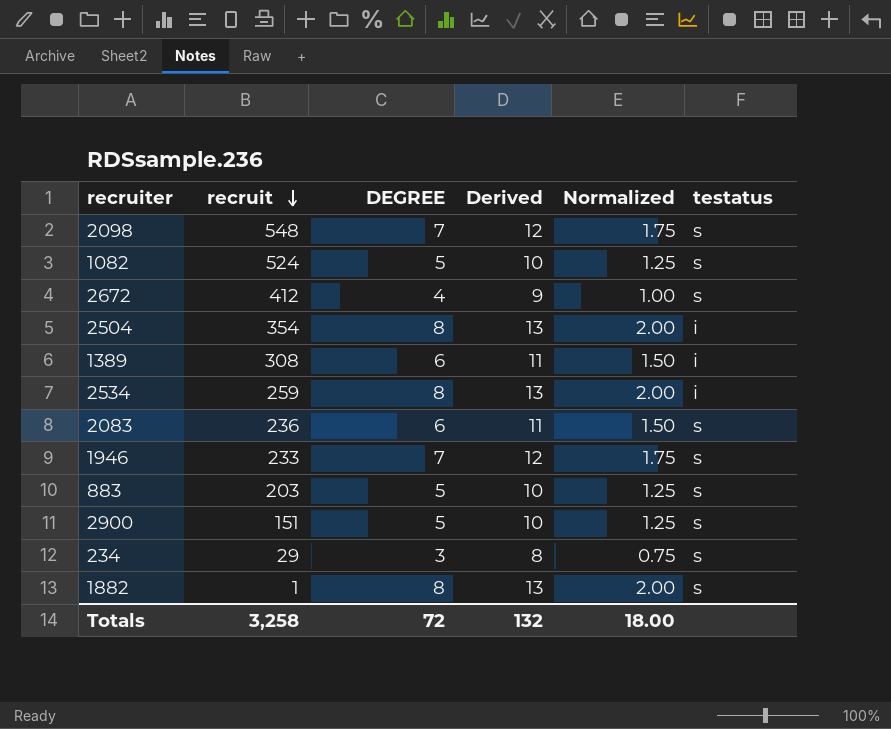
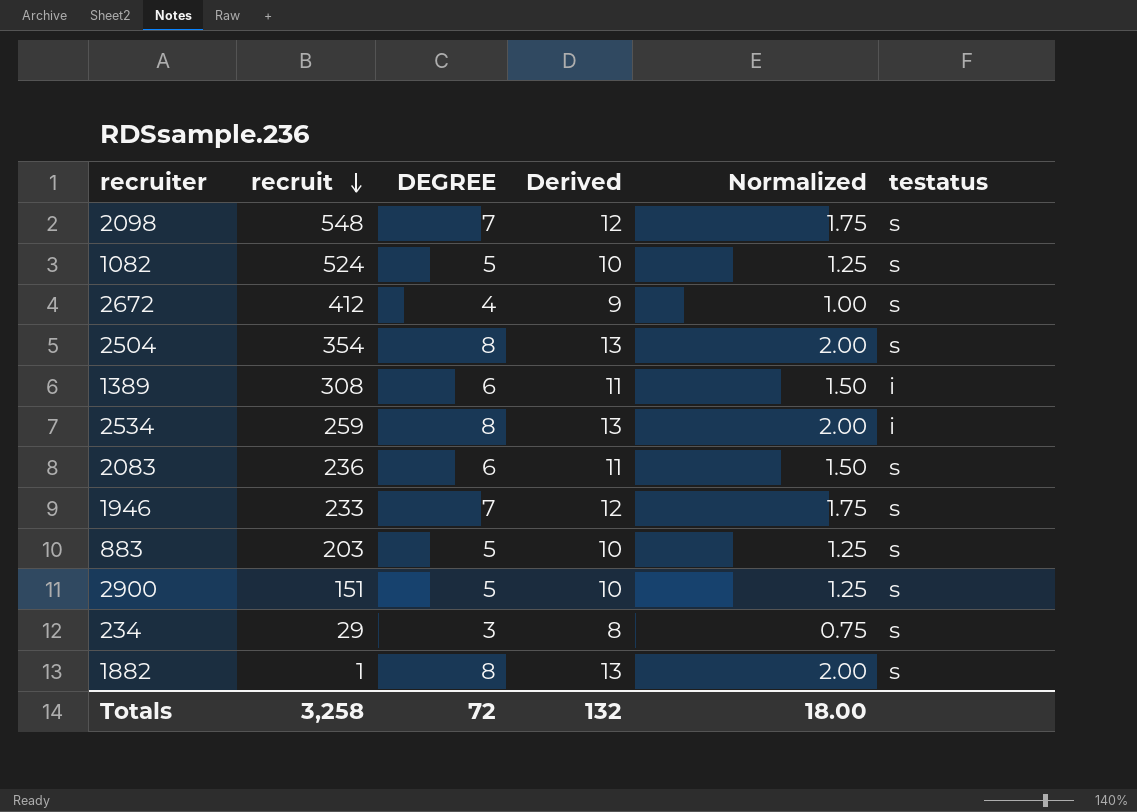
2504 | testatus: i -> s

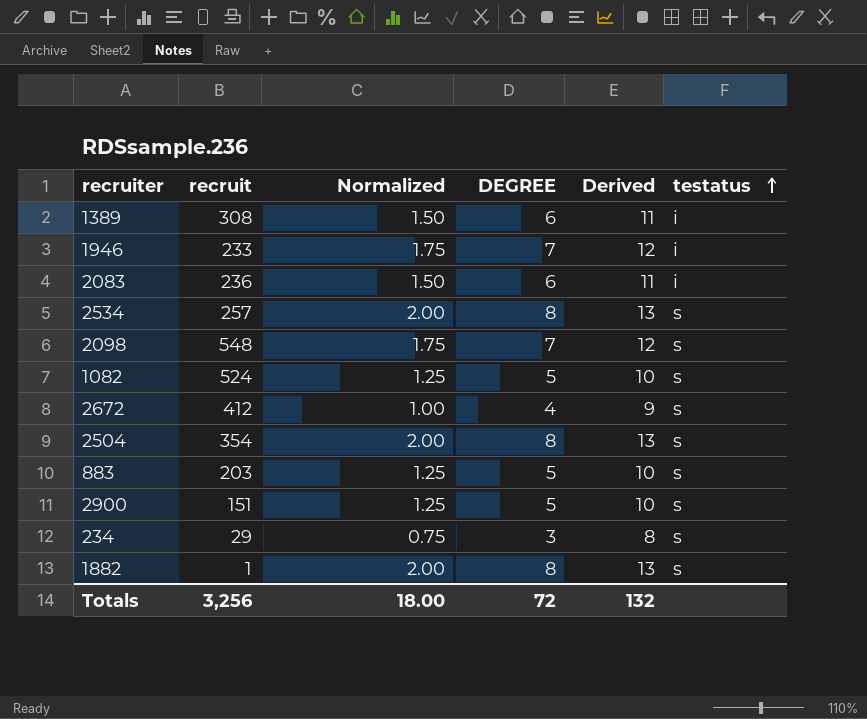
row order: recruit descending -> testatus ascending
column Normalized | position: 5 -> 3
1946 | testatus: s -> i
2083 | testatus: s -> i
2534 | recruit: 259 -> 257
2534 | testatus: i -> s
Totals | recruit: 3,258 -> 3,256

